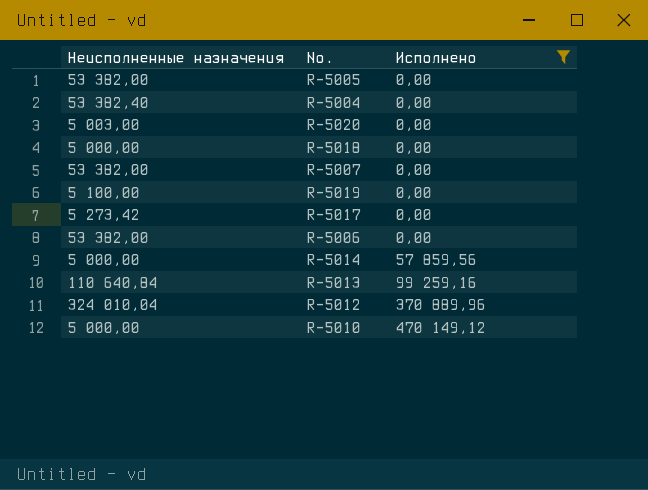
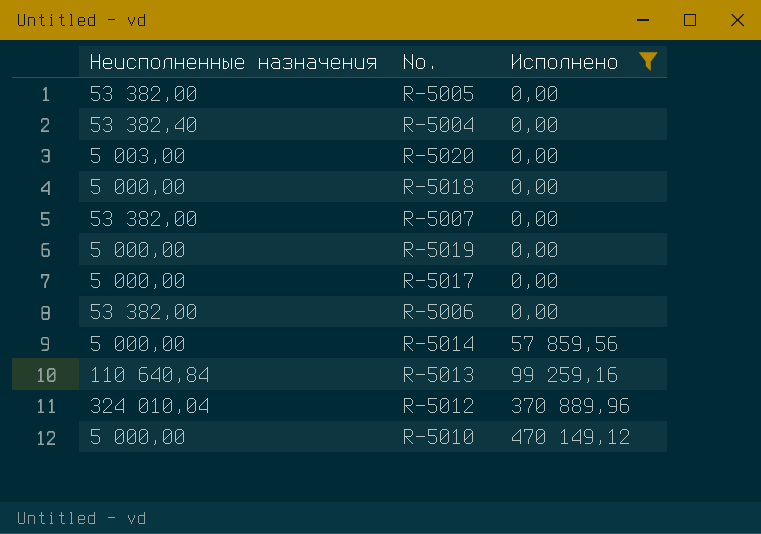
R-5019 | Неисполненные назначения: 5 100,00 -> 5 000,00
R-5017 | Неисполненные назначения: 5 273,42 -> 5 000,00

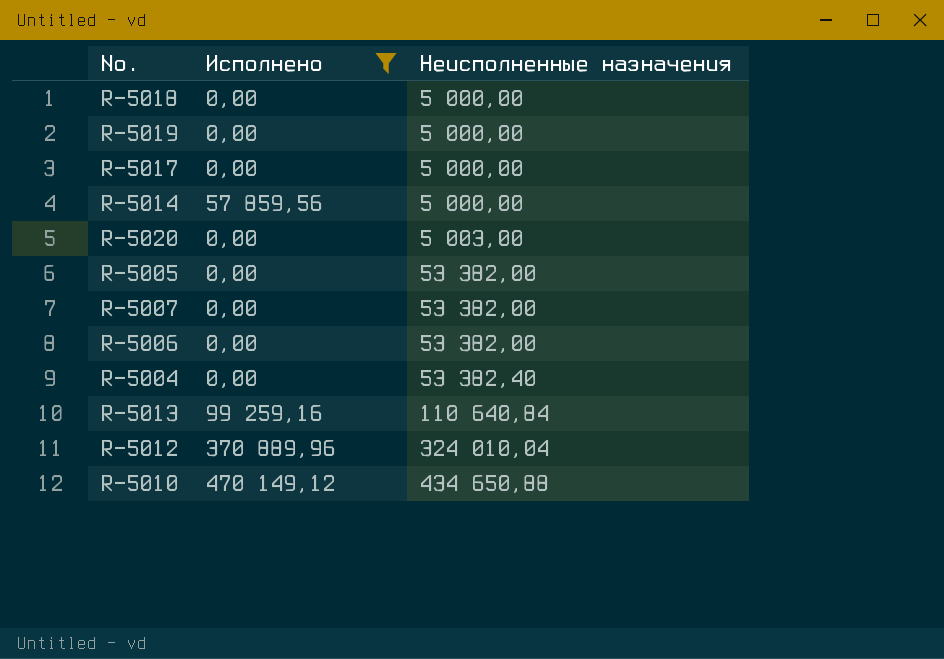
row order: Исполнено ascending -> Неисполненные назначения ascending
column Неисполненные назначения | position: 1 -> 3
R-5010 | Неисполненные назначения: 5 000,00 -> 434 650,88

